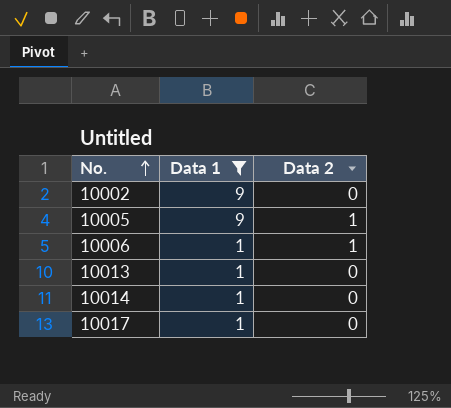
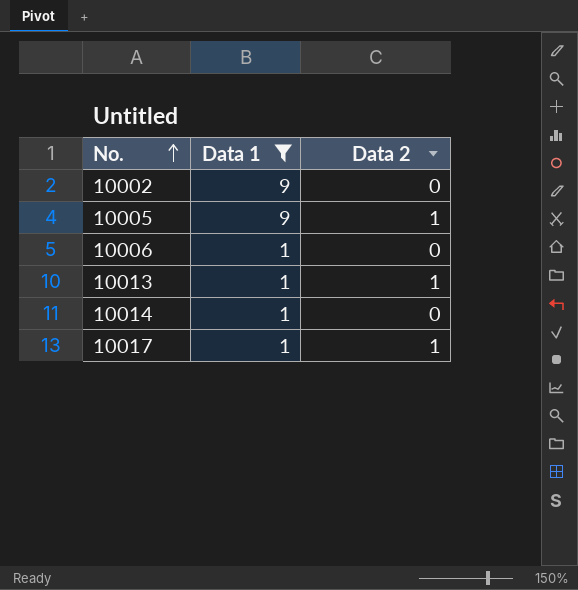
10006 | Data 2: 1 -> 0
10013 | Data 2: 0 -> 1
10017 | Data 2: 0 -> 1

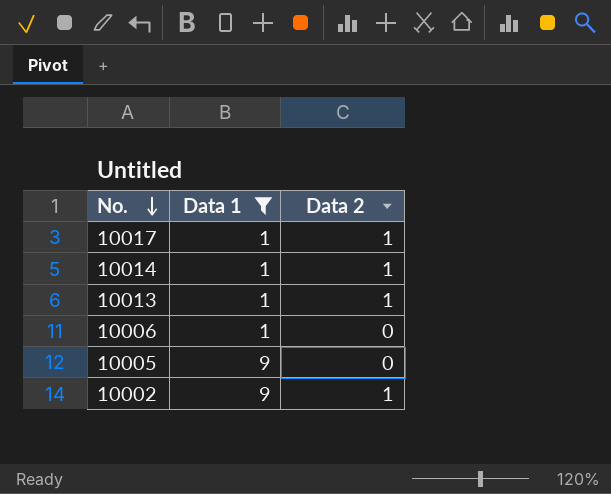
row order: No. ascending -> No. descending
10014 | Data 2: 0 -> 1
10005 | Data 2: 1 -> 0
10002 | Data 2: 0 -> 1

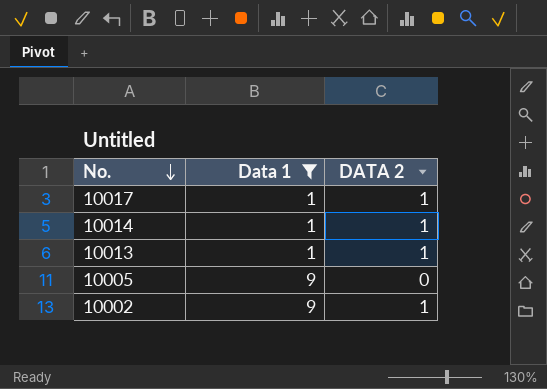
column name: Data 2 -> DATA 2
row 10006: 1 | 0 -> none

